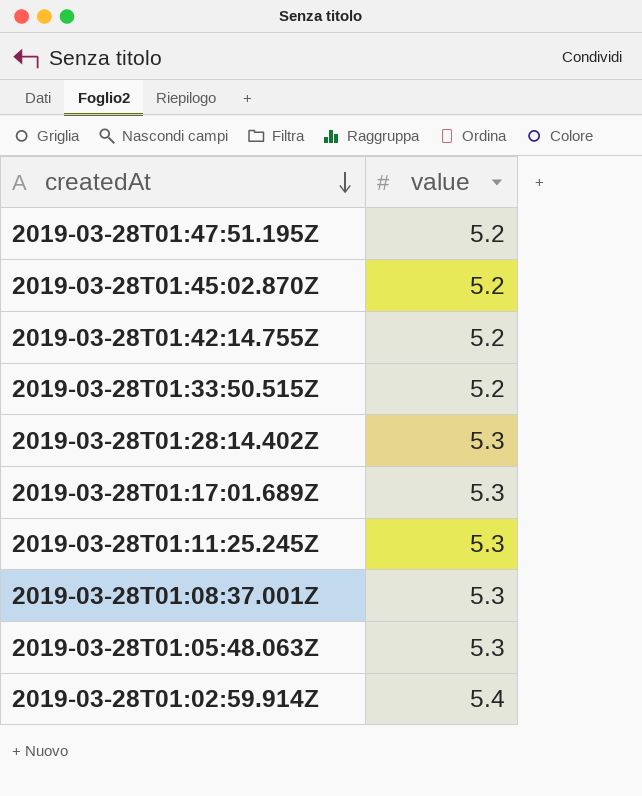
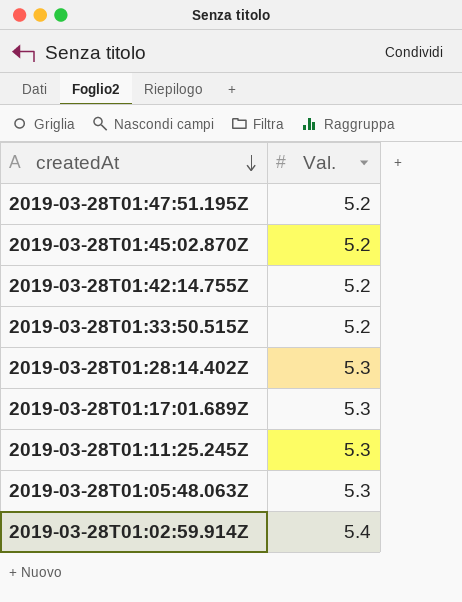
column name: value -> Val.
row 2019-03-28T01:08:37.001Z: 5.3 -> none

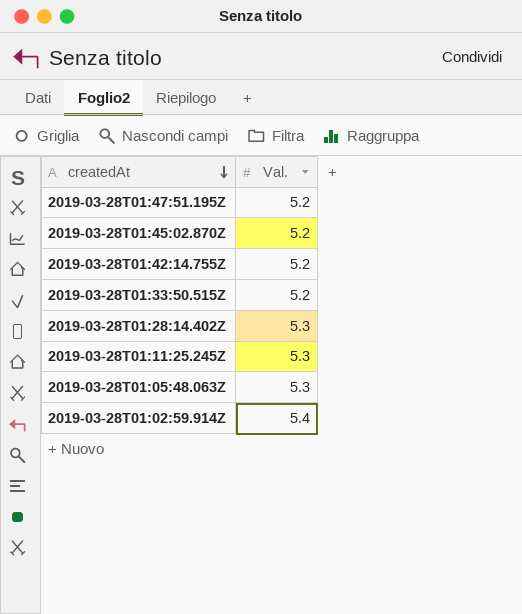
row 2019-03-28T01:17:01.689Z: 5.3 -> none

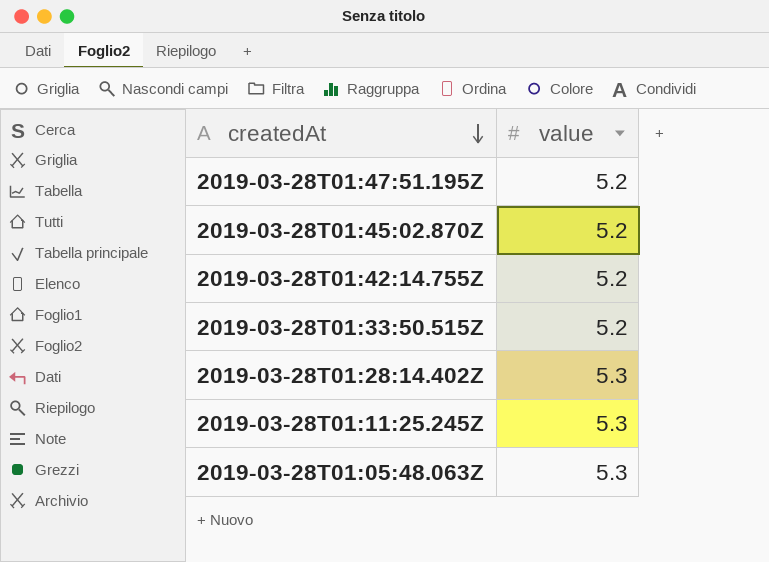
column name: Val. -> value
row 2019-03-28T01:02:59.914Z: 5.4 -> none

